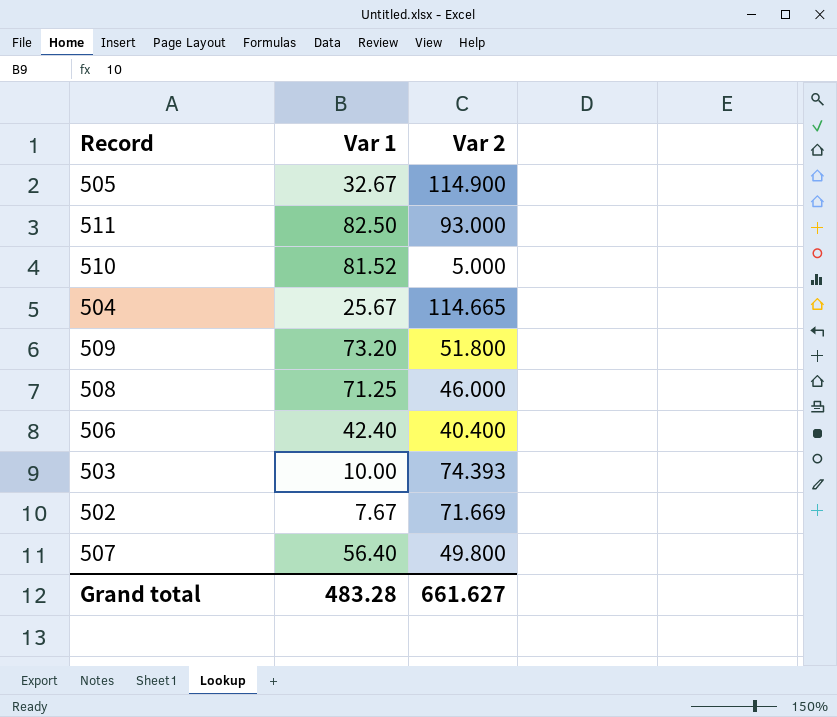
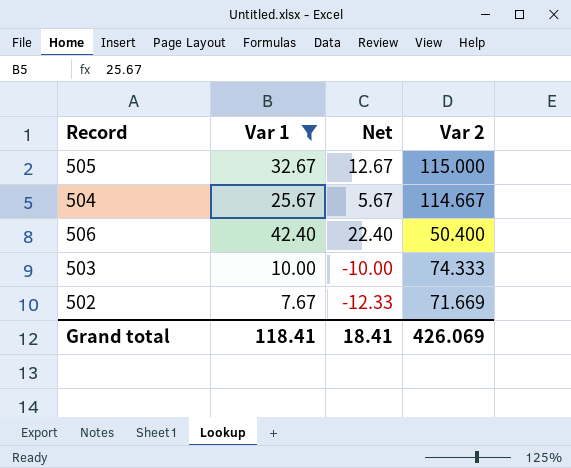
filter: none -> Var 1 <= 42.40
column Net | formula: none -> [Var 1] - 20
505 | Var 2: 114.900 -> 115.000
504 | Var 2: 114.665 -> 114.667
506 | Var 2: 40.400 -> 50.400
503 | Var 2: 74.393 -> 74.333
Grand total | Var 1: 483.28 -> 118.41
Grand total | Var 2: 661.627 -> 426.069

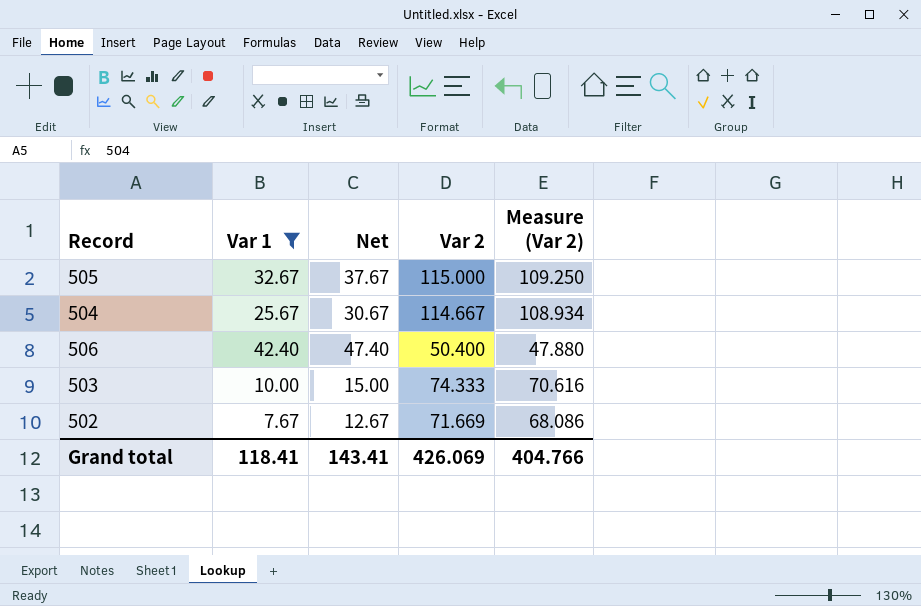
column Net | formula: [Var 1] - 20 -> [Var 1] + 5
column Measure (Var 2) | formula: none -> [Var 2] * 0.95
Grand total | Net: 18.41 -> 143.41

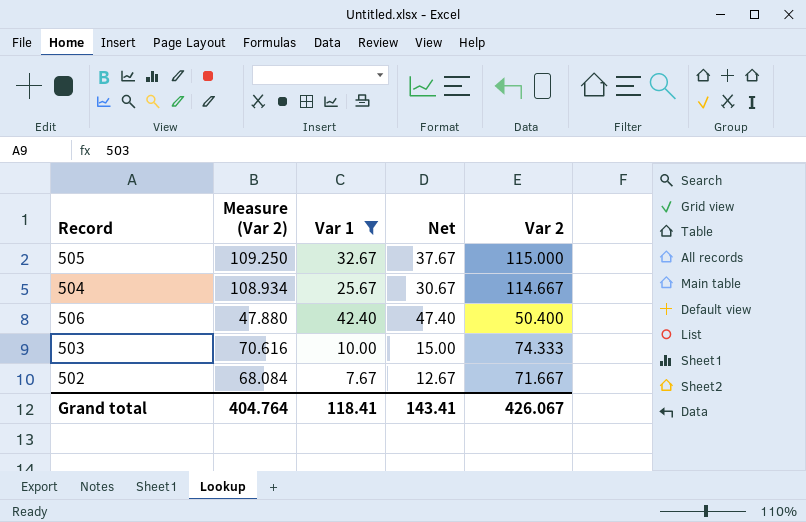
column Measure (Var 2) | position: 5 -> 2
502 | Measure (Var 2): 68.086 -> 68.084
502 | Var 2: 71.669 -> 71.667
Grand total | Measure (Var 2): 404.766 -> 404.764
Grand total | Var 2: 426.069 -> 426.067

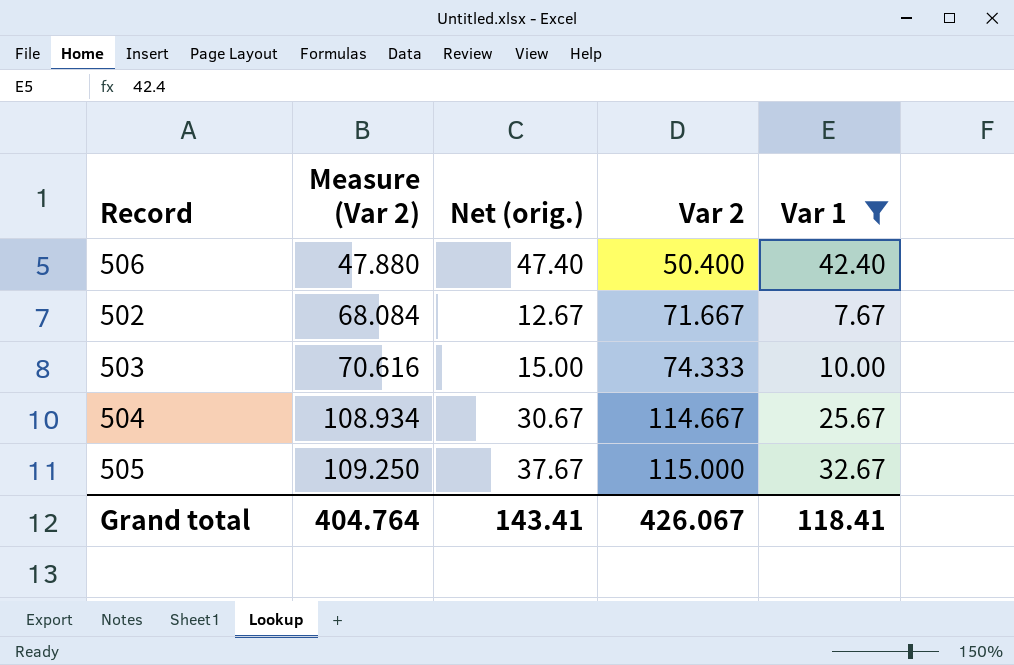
row order: none -> Measure (Var 2) ascending
column name: Net -> Net (orig.)
column Var 1 | position: 3 -> 5

